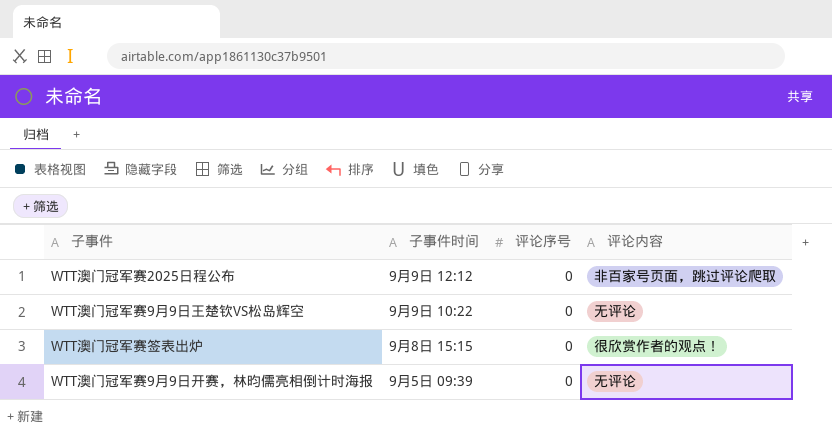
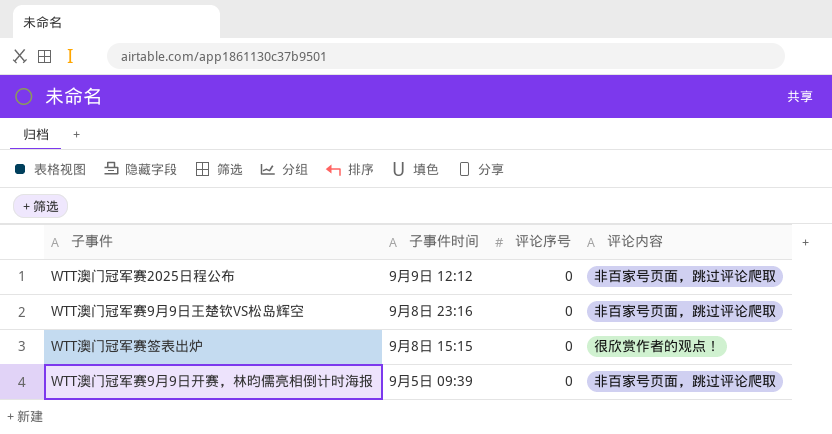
WTT澳门冠军赛9月9日王楚钦VS松岛辉空 | 子事件时间: 9月9日 10:22 -> 9月8日 23:16
WTT澳门冠军赛9月9日王楚钦VS松岛辉空 | 评论内容: 无评论 -> 非百家号页面，跳过评论爬取
WTT澳门冠军赛9月9日开赛，林昀儒亮相倒计时海报 | 评论内容: 无评论 -> 非百家号页面，跳过评论爬取

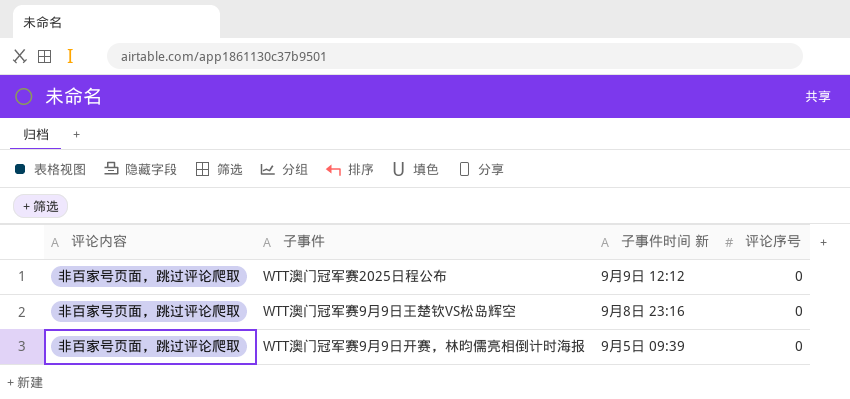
column 评论内容 | position: 4 -> 1
column name: 子事件时间 -> 子事件时间 新
row WTT澳门冠军赛签表出炉: 9月8日 15:15 | 0 | 很欣赏作者的观点！ -> none

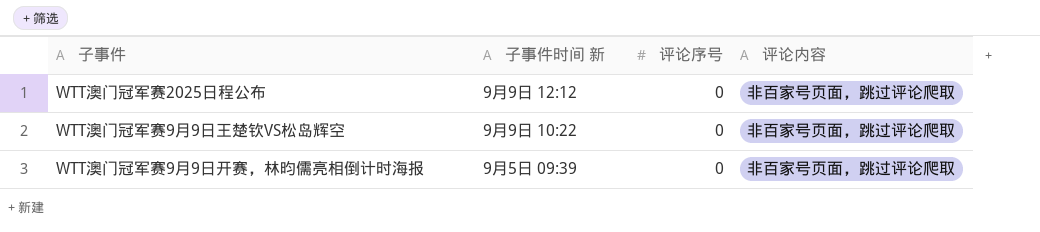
column 评论内容 | position: 1 -> 4
WTT澳门冠军赛9月9日王楚钦VS松岛辉空 | 子事件时间 新: 9月8日 23:16 -> 9月9日 10:22

